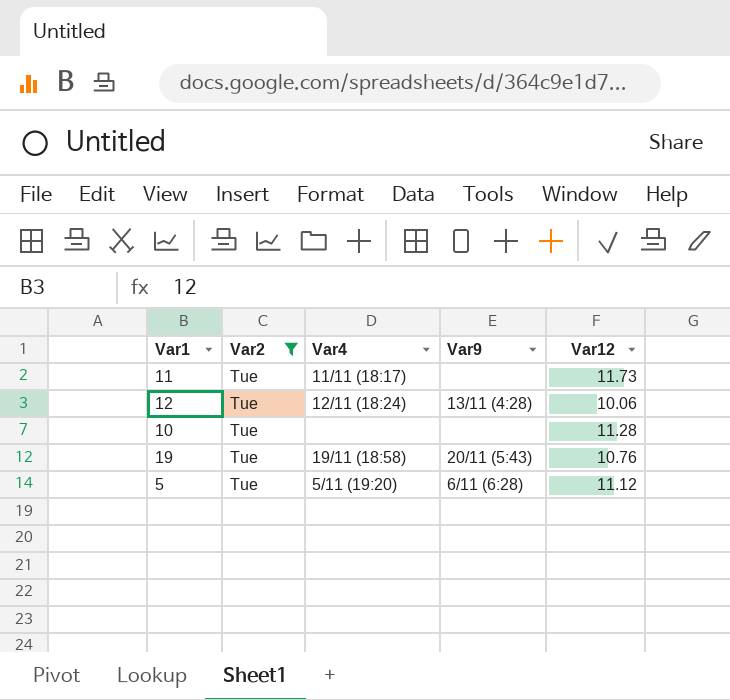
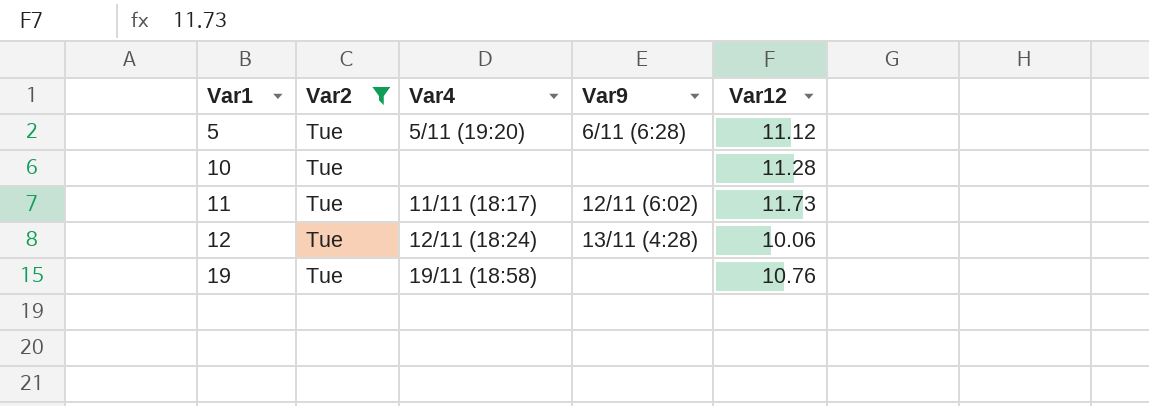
row order: none -> Var1 ascending
11 | Var9: none -> 12/11 (6:02)
19 | Var9: 20/11 (5:43) -> none

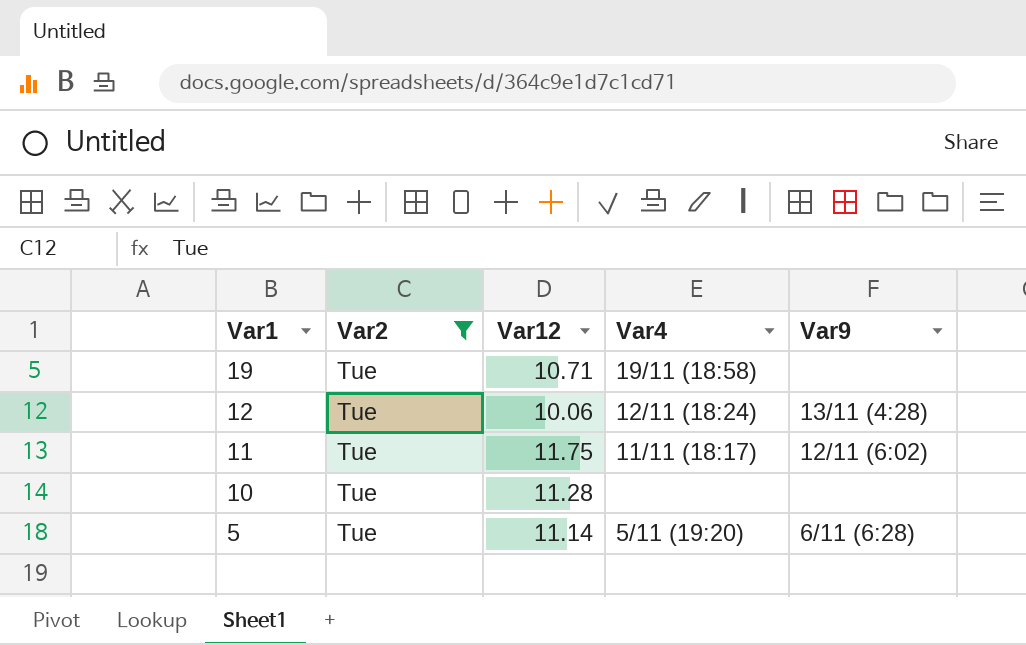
row order: Var1 ascending -> Var1 descending
column Var12 | position: 5 -> 3
19 | Var12: 10.76 -> 10.71
11 | Var12: 11.73 -> 11.75
5 | Var12: 11.12 -> 11.14

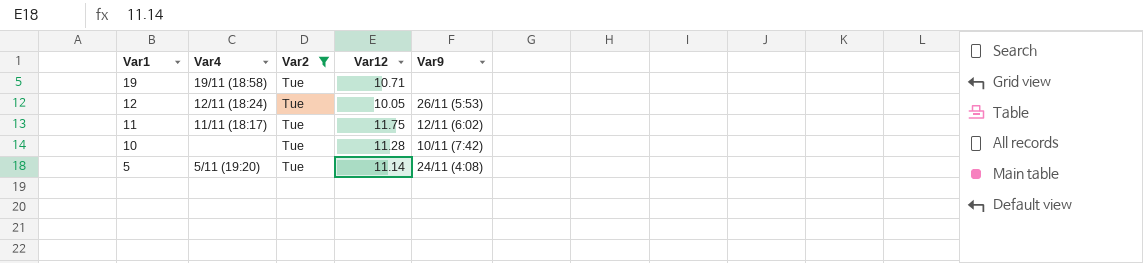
column Var4 | position: 4 -> 2
12 | Var12: 10.06 -> 10.05
12 | Var9: 13/11 (4:28) -> 26/11 (5:53)
10 | Var9: none -> 10/11 (7:42)
5 | Var9: 6/11 (6:28) -> 24/11 (4:08)

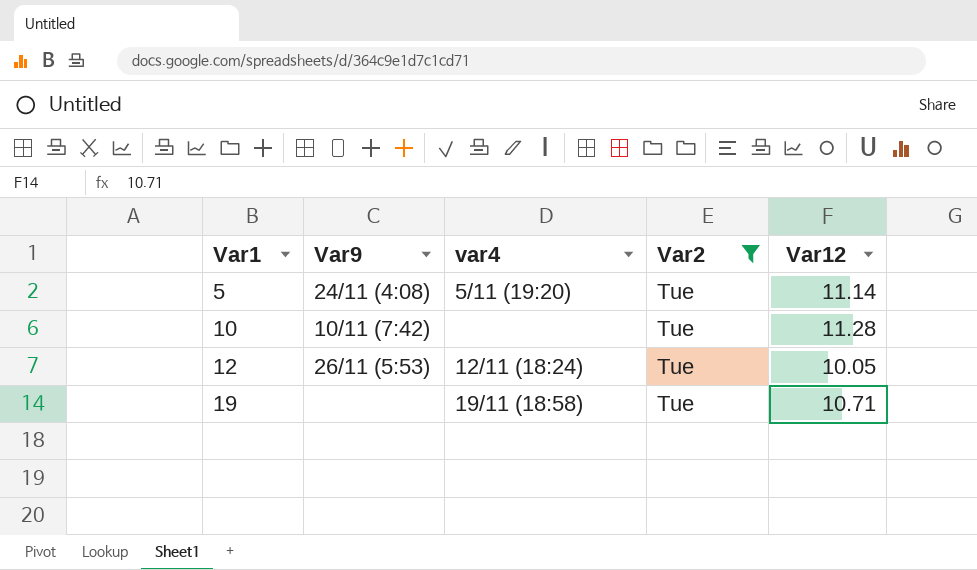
row order: Var1 descending -> Var1 ascending
column Var9 | position: 5 -> 2
column name: Var4 -> var4
row 11: 11/11 (18:17) | Tue | 11.75 | 12/11 (6:02) -> none

